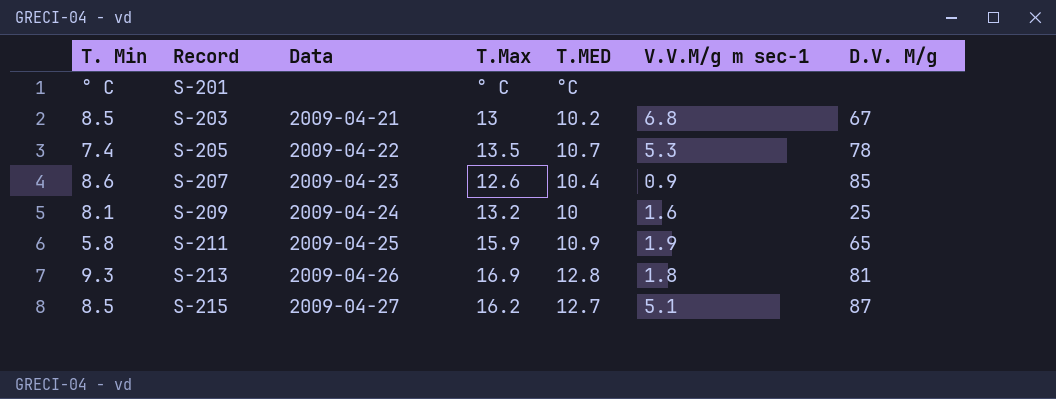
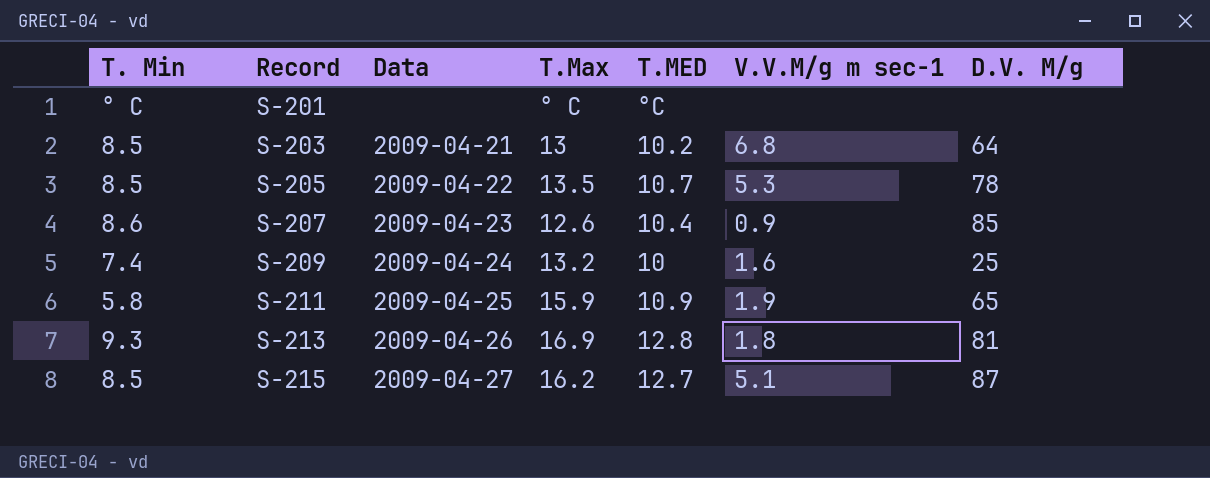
S-203 | D.V. M/g: 67 -> 64
S-205 | T. Min: 7.4 -> 8.5
S-209 | T. Min: 8.1 -> 7.4

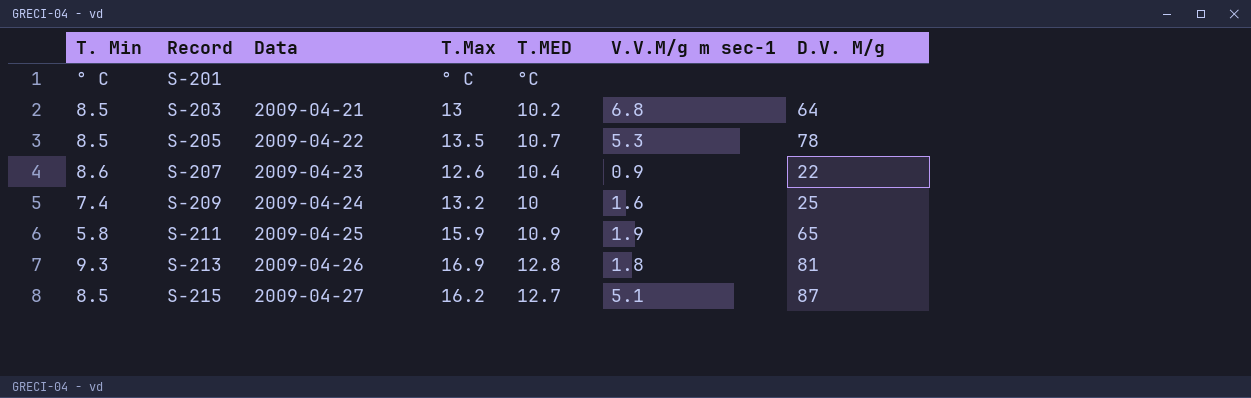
S-207 | D.V. M/g: 85 -> 22

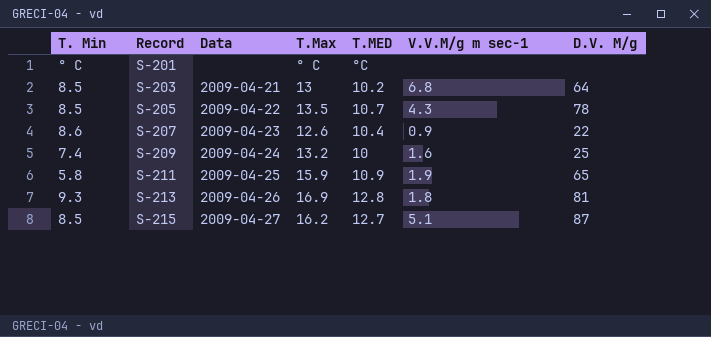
S-205 | V.V.M/g m sec-1: 5.3 -> 4.3

